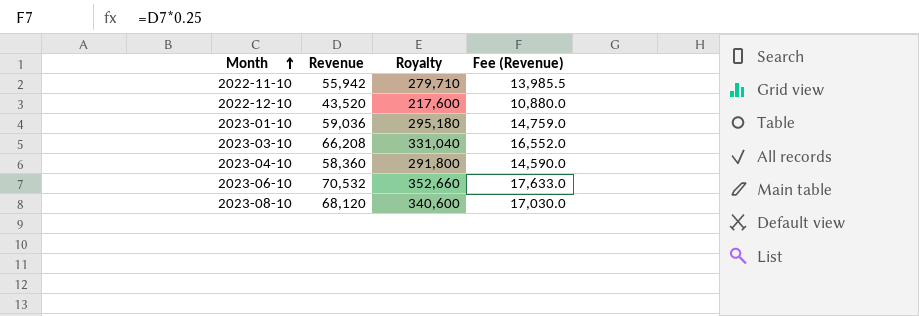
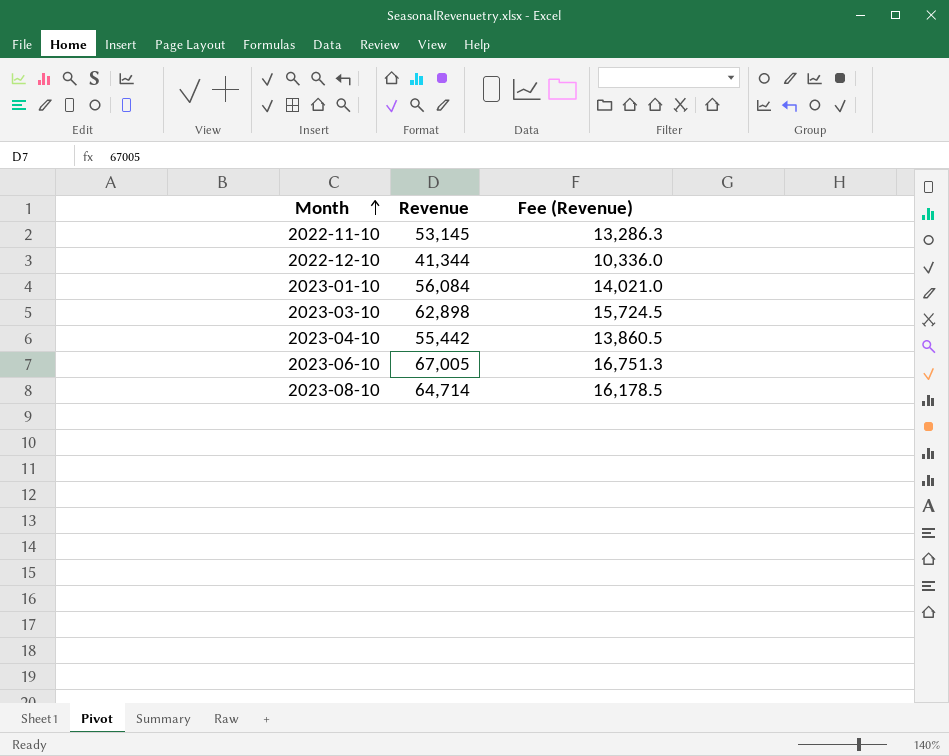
column Royalty | formula: [Revenue] * 5 -> none
2022-11-10 | Revenue: 55,942 -> 53,145
2022-11-10 | Fee (Revenue): 13,985.5 -> 13,286.3
2022-12-10 | Revenue: 43,520 -> 41,344
2022-12-10 | Fee (Revenue): 10,880.0 -> 10,336.0
2023-01-10 | Revenue: 59,036 -> 56,084
2023-01-10 | Fee (Revenue): 14,759.0 -> 14,021.0
2023-03-10 | Revenue: 66,208 -> 62,898
2023-03-10 | Fee (Revenue): 16,552.0 -> 15,724.5
2023-04-10 | Revenue: 58,360 -> 55,442
2023-04-10 | Fee (Revenue): 14,590.0 -> 13,860.5
2023-06-10 | Revenue: 70,532 -> 67,005
2023-06-10 | Fee (Revenue): 17,633.0 -> 16,751.3
2023-08-10 | Revenue: 68,120 -> 64,714
2023-08-10 | Fee (Revenue): 17,030.0 -> 16,178.5

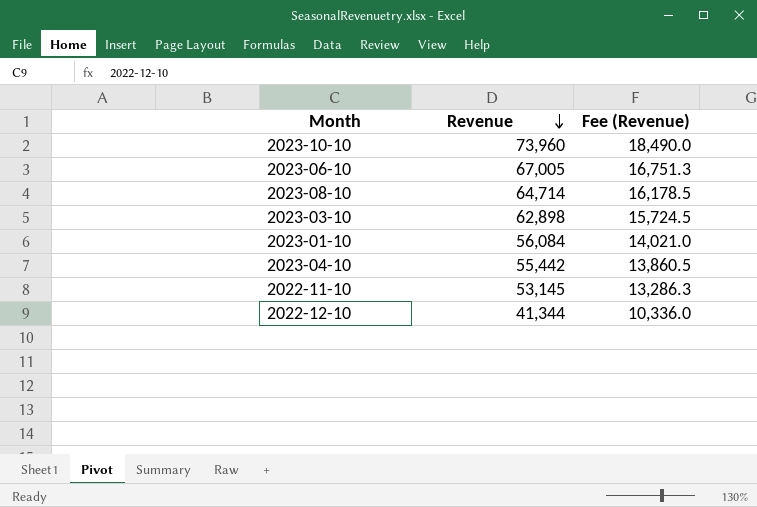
row order: Month ascending -> Revenue descending
row 2023-10-10: none -> 73,960 | 18,490.0

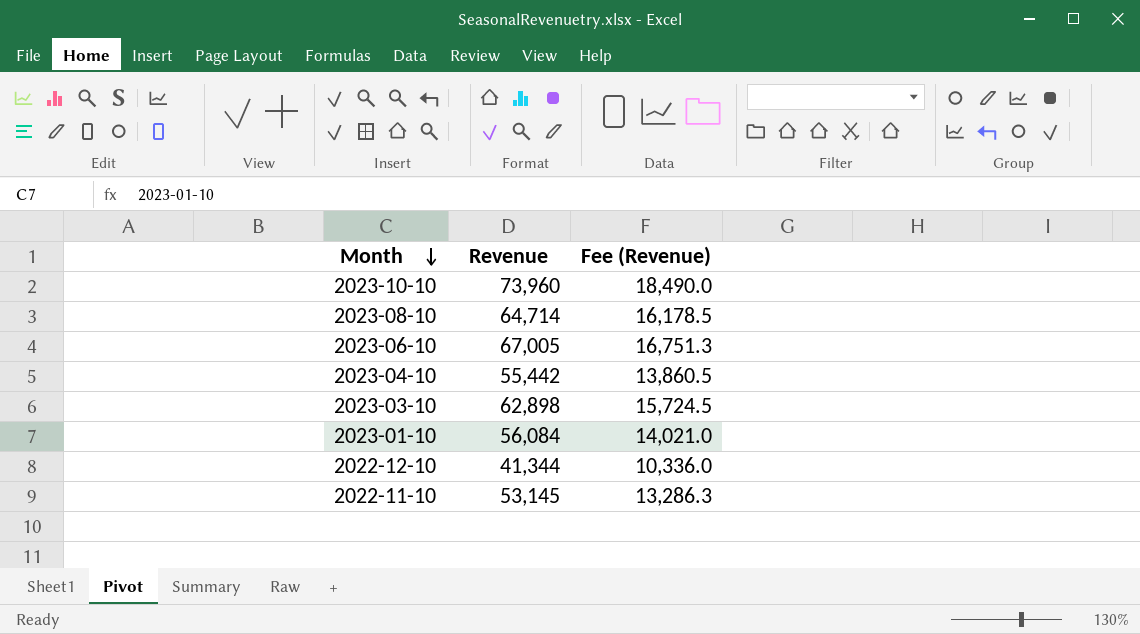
row order: Revenue descending -> Month descending

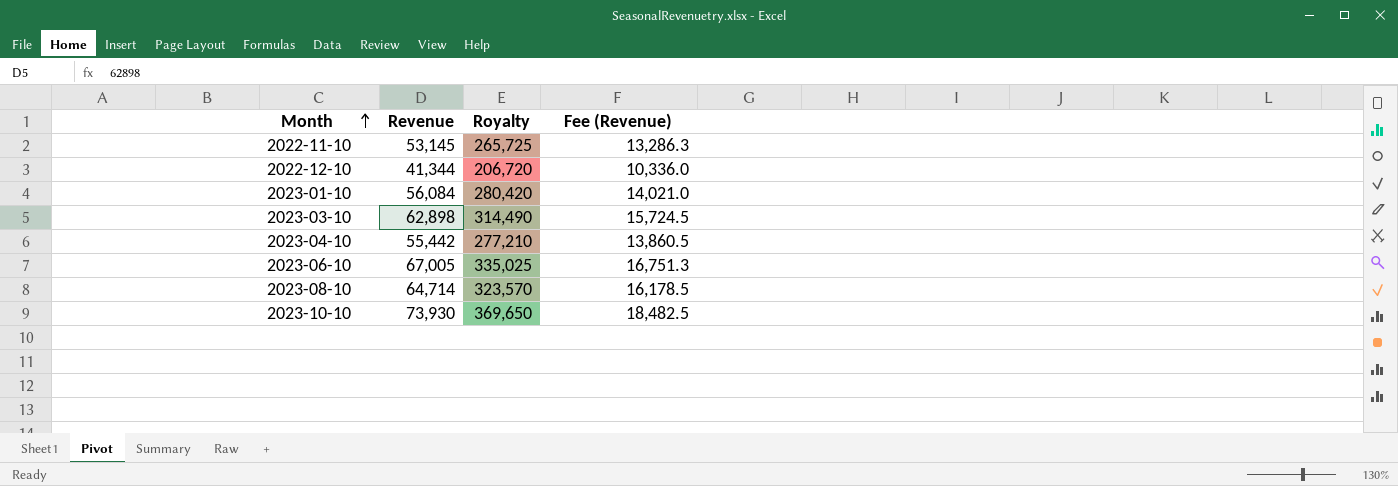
row order: Month descending -> Month ascending
column Royalty | formula: none -> [Revenue] * 5
2023-10-10 | Revenue: 73,960 -> 73,930
2023-10-10 | Fee (Revenue): 18,490.0 -> 18,482.5

